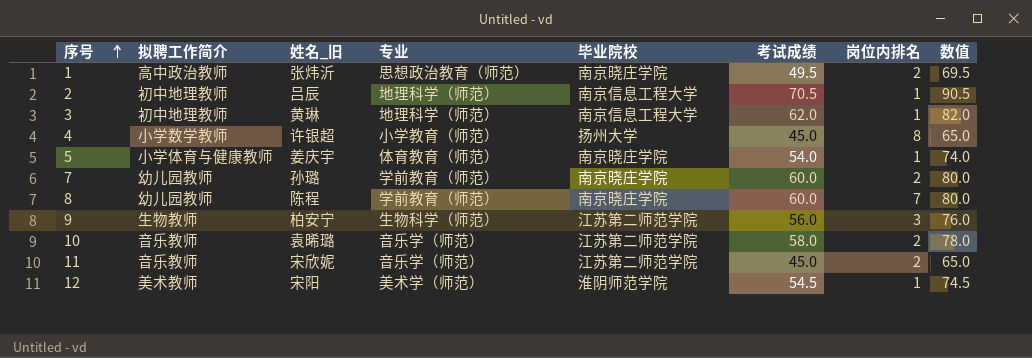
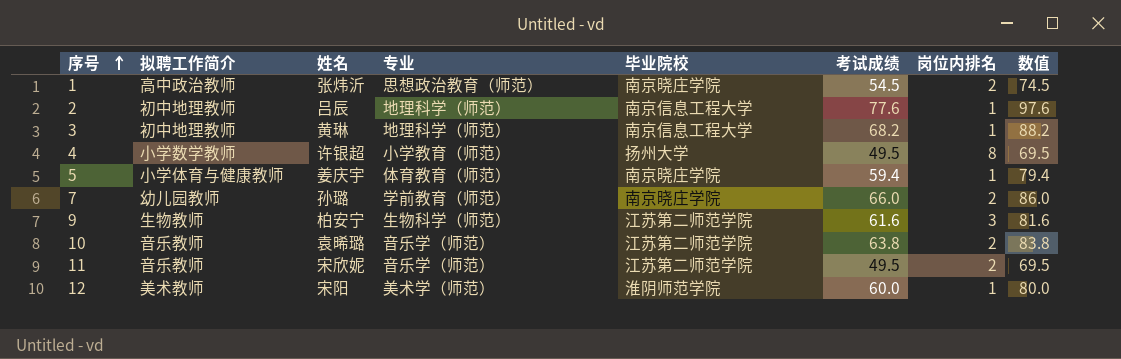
column name: 姓名_旧 -> 姓名
row 8: 幼儿园教师 | 陈程 | 学前教育（师范） | 南京晓庄学院 | 60.0 | 7 | 80.0 -> none
1 | 考试成绩: 49.5 -> 54.5
1 | 数值: 69.5 -> 74.5
2 | 考试成绩: 70.5 -> 77.6
2 | 数值: 90.5 -> 97.6
3 | 考试成绩: 62.0 -> 68.2
3 | 数值: 82.0 -> 88.2
4 | 考试成绩: 45.0 -> 49.5
4 | 数值: 65.0 -> 69.5
5 | 考试成绩: 54.0 -> 59.4
5 | 数值: 74.0 -> 79.4
7 | 考试成绩: 60.0 -> 66.0
7 | 数值: 80.0 -> 86.0
9 | 考试成绩: 56.0 -> 61.6
9 | 数值: 76.0 -> 81.6
10 | 考试成绩: 58.0 -> 63.8
10 | 数值: 78.0 -> 83.8
11 | 考试成绩: 45.0 -> 49.5
11 | 数值: 65.0 -> 69.5
12 | 考试成绩: 54.5 -> 60.0
12 | 数值: 74.5 -> 80.0

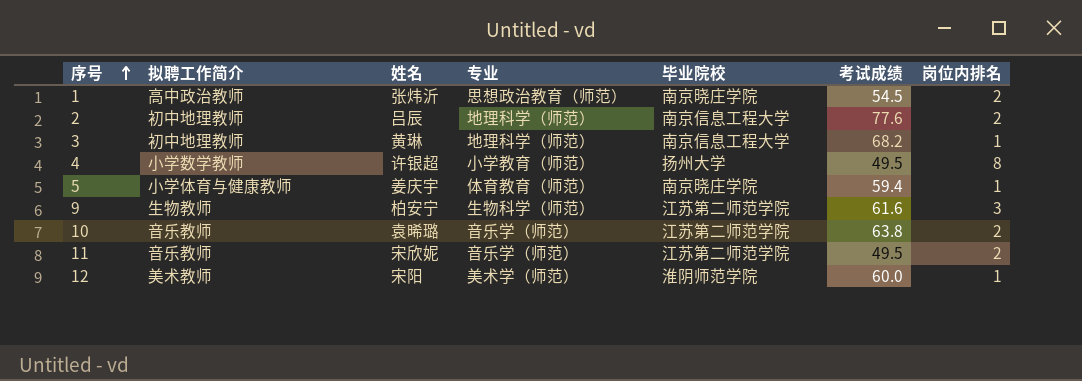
column 数值 | formula: [考试成绩] + 20 -> none
row 7: 幼儿园教师 | 孙璐 | 学前教育（师范） | 南京晓庄学院 | 66.0 | 2 | 86.0 -> none
2 | 岗位内排名: 1 -> 2

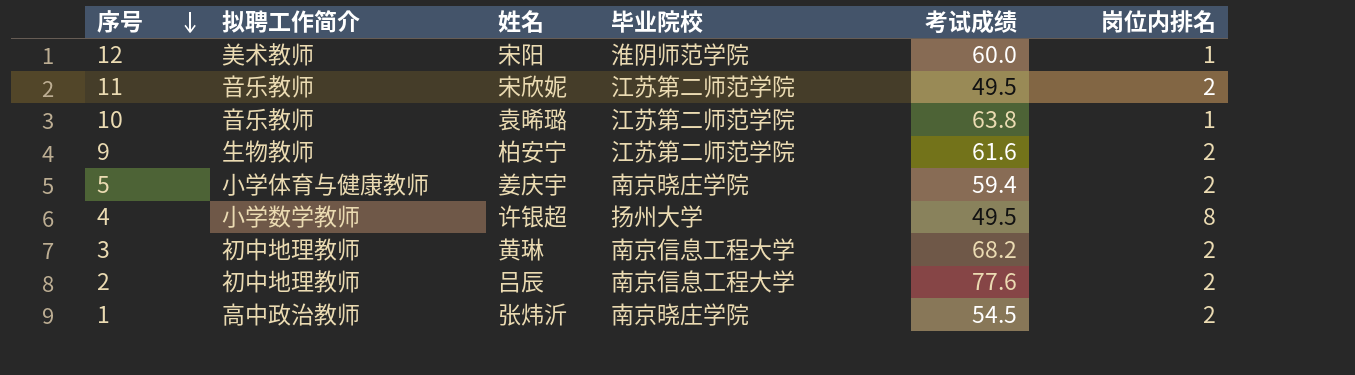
row order: 序号 ascending -> 序号 descending
column 专业 | position: 4 -> none
10 | 岗位内排名: 2 -> 1
9 | 岗位内排名: 3 -> 2
5 | 岗位内排名: 1 -> 2
3 | 岗位内排名: 1 -> 2

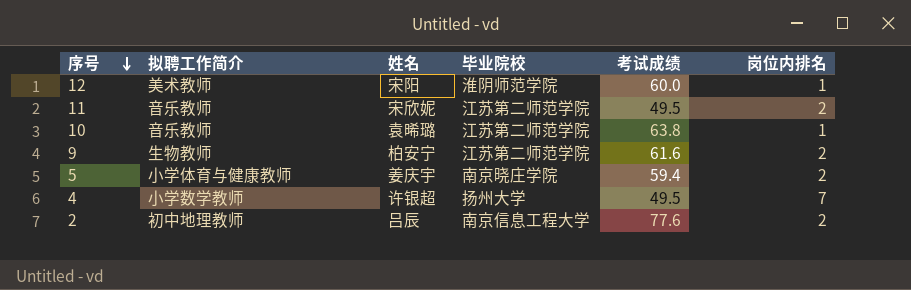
row 3: 初中地理教师 | 黄琳 | 南京信息工程大学 | 68.2 | 2 -> none
row 1: 高中政治教师 | 张炜沂 | 南京晓庄学院 | 54.5 | 2 -> none
4 | 岗位内排名: 8 -> 7

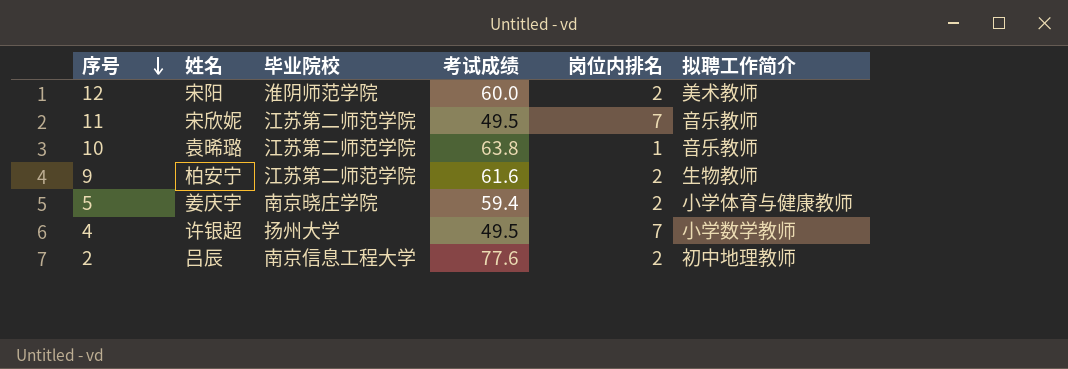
column 拟聘工作简介 | position: 2 -> 6
12 | 岗位内排名: 1 -> 2
11 | 岗位内排名: 2 -> 7

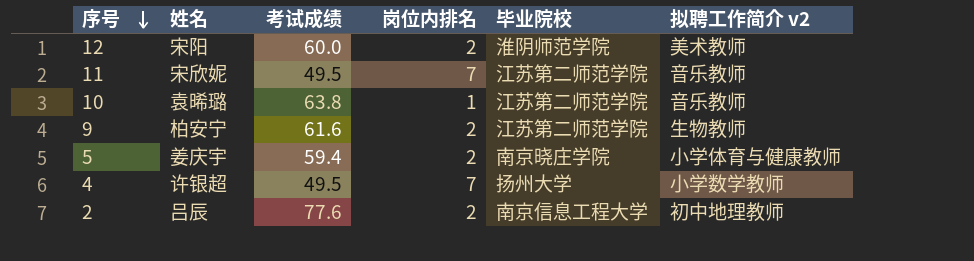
column 毕业院校 | position: 3 -> 5
column name: 拟聘工作简介 -> 拟聘工作简介 v2

